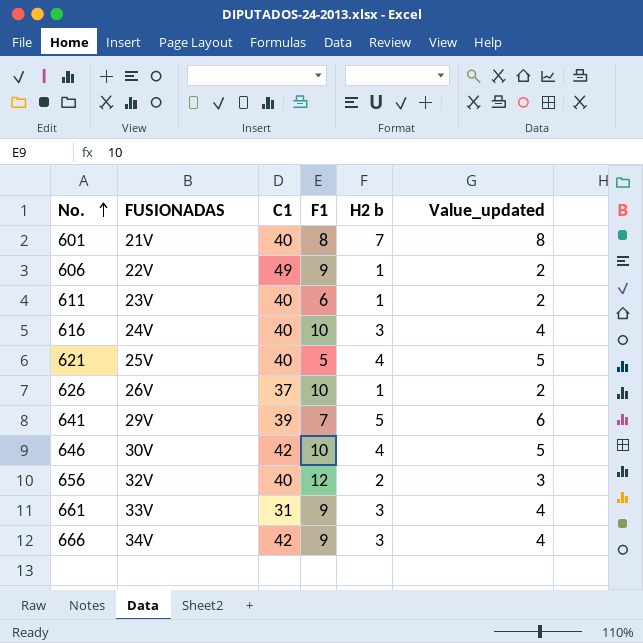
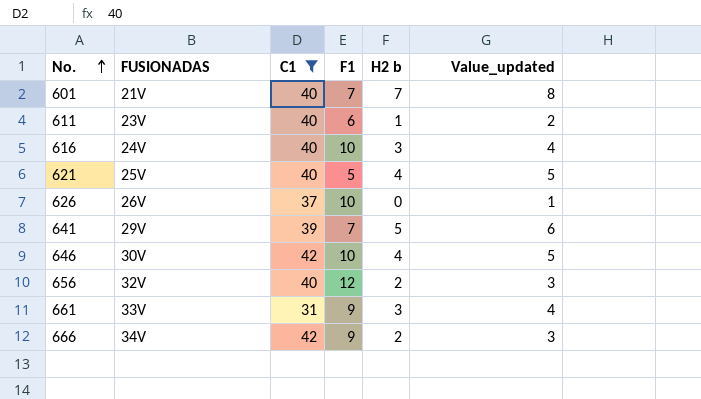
filter: none -> C1 != 49
601 | F1: 8 -> 7
626 | H2 b: 1 -> 0
626 | Value_updated: 2 -> 1
666 | H2 b: 3 -> 2
666 | Value_updated: 4 -> 3

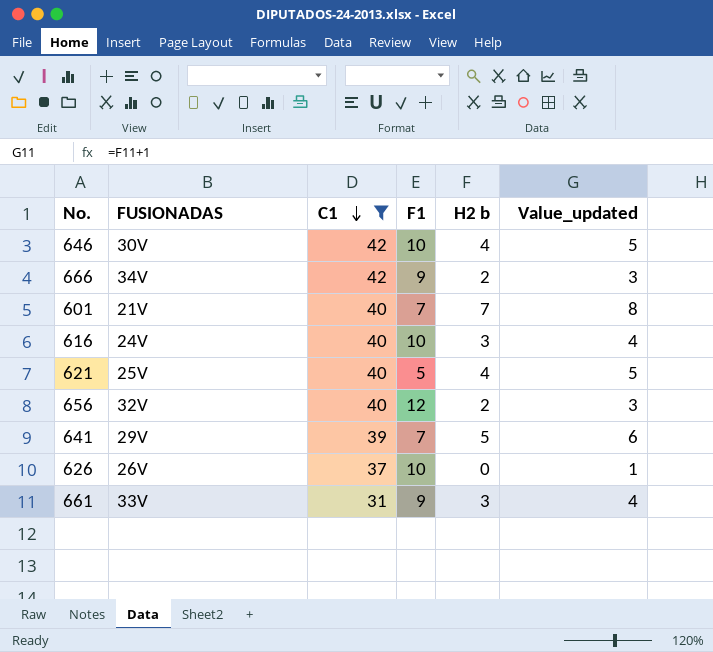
row order: No. ascending -> C1 descending
row 611: 23V | 40 | 6 | 1 | 2 -> none

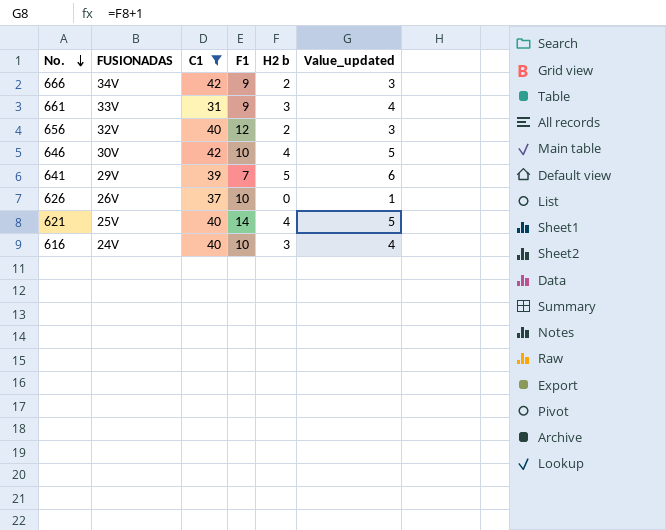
row order: C1 descending -> No. descending
row 601: 21V | 40 | 7 | 7 | 8 -> none
621 | F1: 5 -> 14

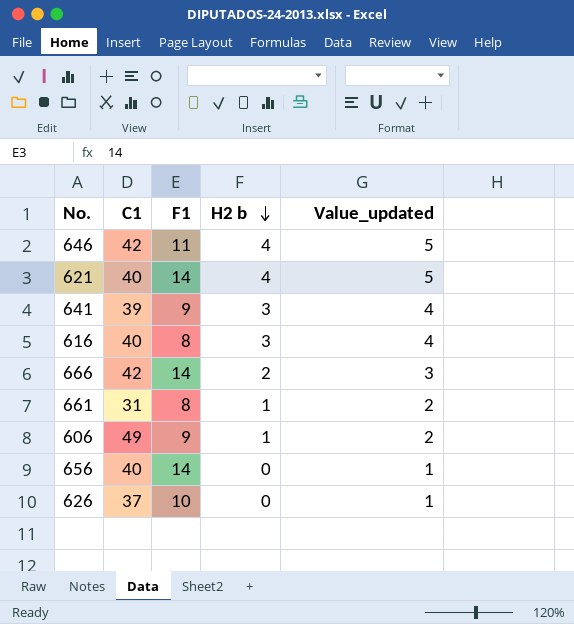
filter: C1 != 49 -> none
row order: No. descending -> H2 b descending
column FUSIONADAS | position: 2 -> none
646 | F1: 10 -> 11
641 | F1: 7 -> 9
641 | H2 b: 5 -> 3
641 | Value_updated: 6 -> 4
616 | F1: 10 -> 8
666 | F1: 9 -> 14
661 | F1: 9 -> 8
661 | H2 b: 3 -> 1
661 | Value_updated: 4 -> 2
656 | F1: 12 -> 14
656 | H2 b: 2 -> 0
656 | Value_updated: 3 -> 1

